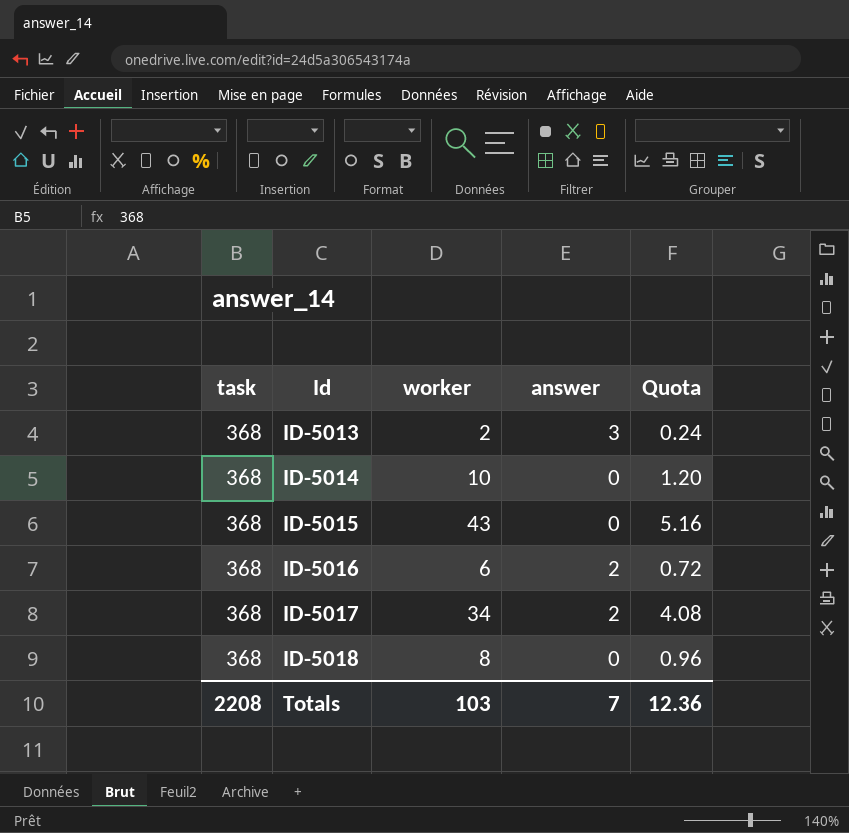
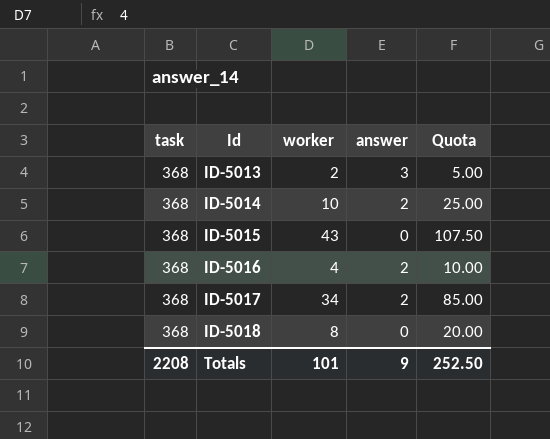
column Quota | formula: [worker] * 0.12 -> [worker] * 2.5
ID-5014 | answer: 0 -> 2
ID-5016 | worker: 6 -> 4
Totals | worker: 103 -> 101
Totals | answer: 7 -> 9
Totals | Quota: 12.36 -> 252.50

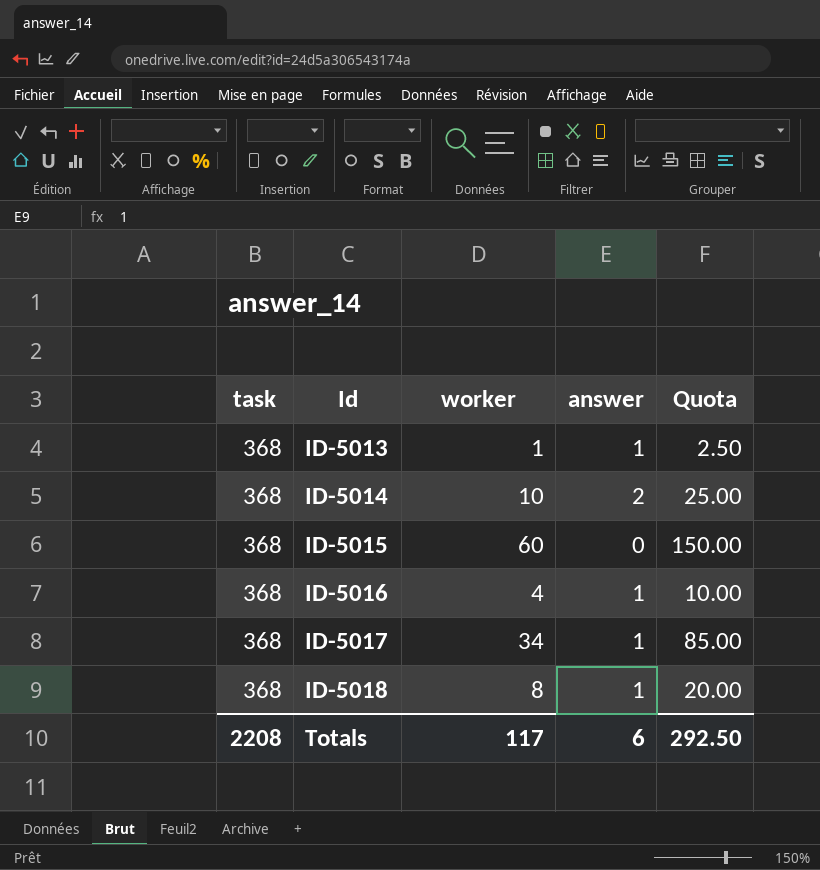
ID-5013 | worker: 2 -> 1
ID-5013 | answer: 3 -> 1
ID-5013 | Quota: 5.00 -> 2.50
ID-5015 | worker: 43 -> 60
ID-5015 | Quota: 107.50 -> 150.00
ID-5016 | answer: 2 -> 1
ID-5017 | answer: 2 -> 1
ID-5018 | answer: 0 -> 1
Totals | worker: 101 -> 117
Totals | answer: 9 -> 6
Totals | Quota: 252.50 -> 292.50

